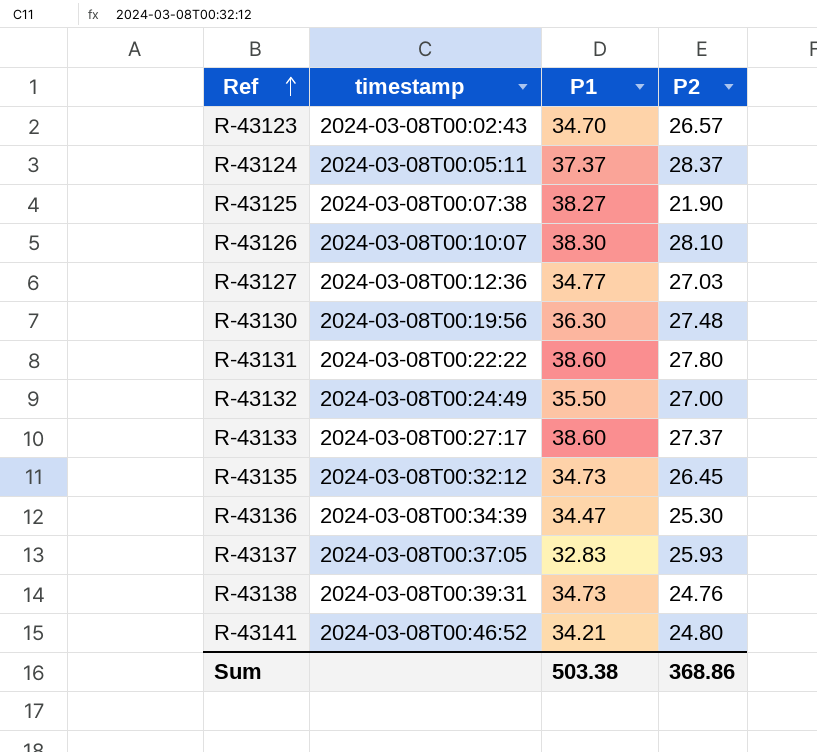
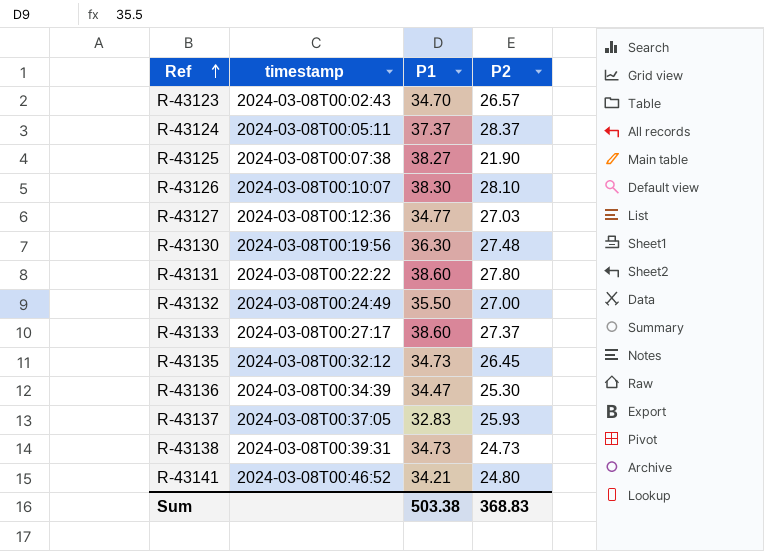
R-43138 | P2: 24.76 -> 24.73
Sum | P2: 368.86 -> 368.83

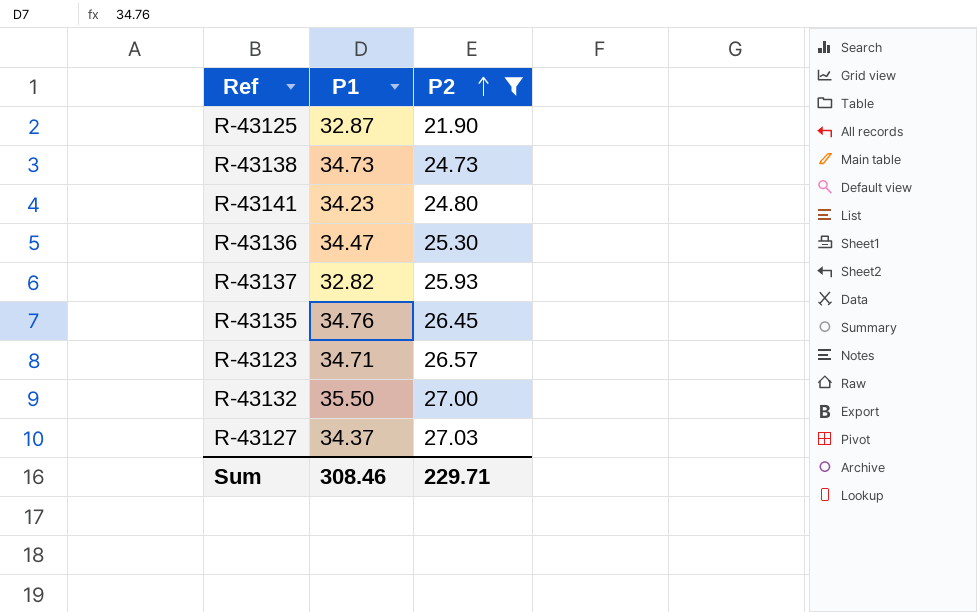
filter: none -> P2 <= 27.03
row order: Ref ascending -> P2 ascending
column timestamp | position: 2 -> none
R-43125 | P1: 38.27 -> 32.87
R-43141 | P1: 34.21 -> 34.23
R-43137 | P1: 32.83 -> 32.82
R-43135 | P1: 34.73 -> 34.76
R-43123 | P1: 34.70 -> 34.71
R-43127 | P1: 34.77 -> 34.37
Sum | P1: 503.38 -> 308.46
Sum | P2: 368.83 -> 229.71

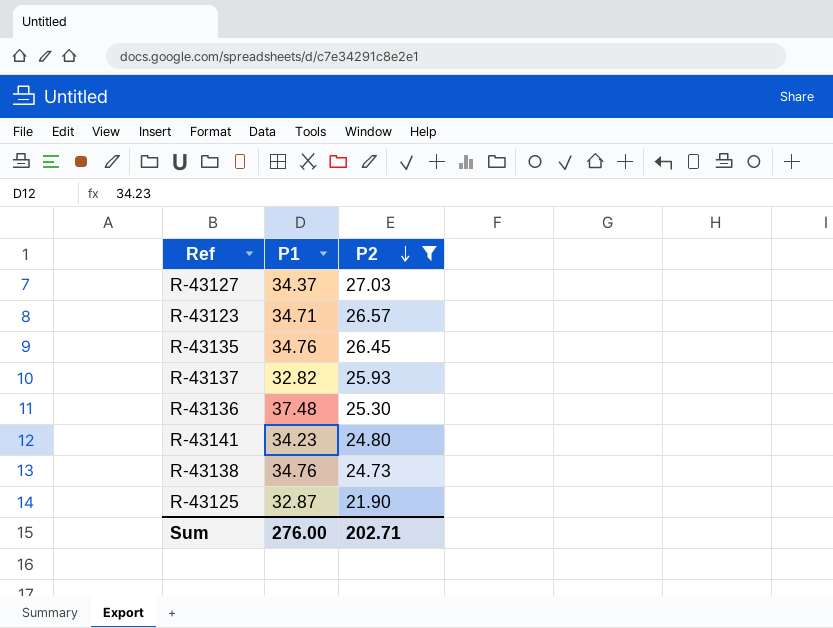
row order: P2 ascending -> P2 descending
row R-43132: 35.50 | 27.00 -> none
R-43136 | P1: 34.47 -> 37.48
R-43138 | P1: 34.73 -> 34.76
Sum | P1: 308.46 -> 276.00
Sum | P2: 229.71 -> 202.71

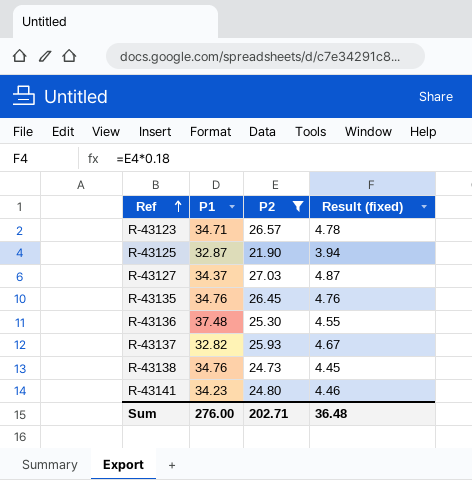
row order: P2 descending -> Ref ascending
column Result (fixed) | formula: none -> [P2] * 0.18

